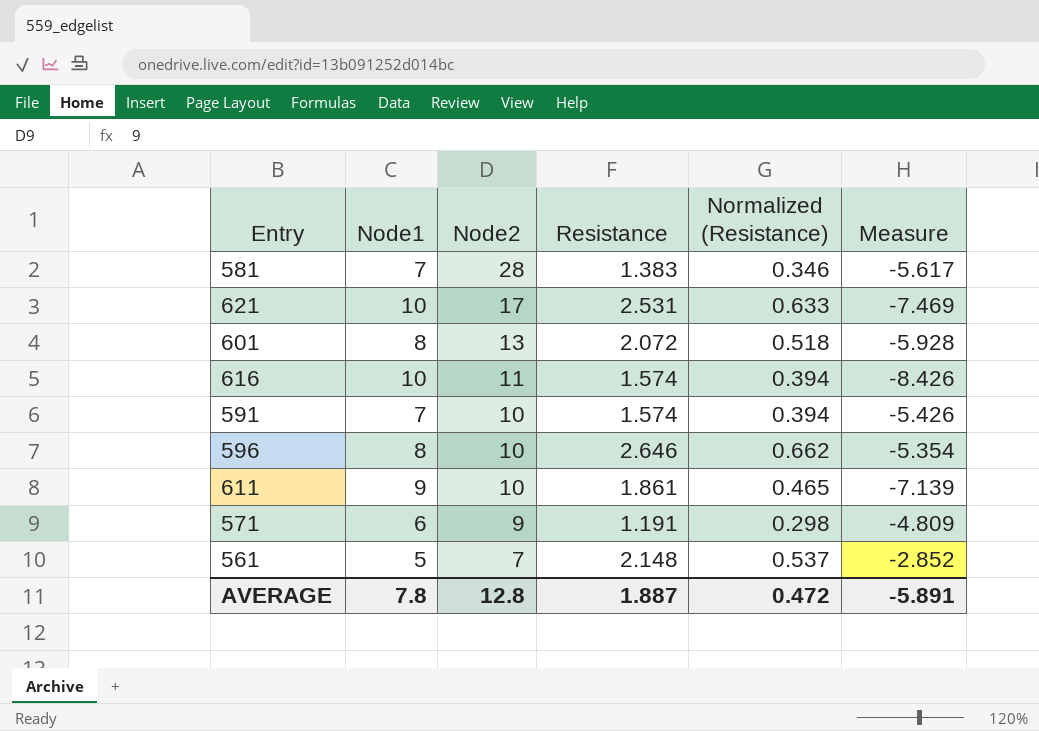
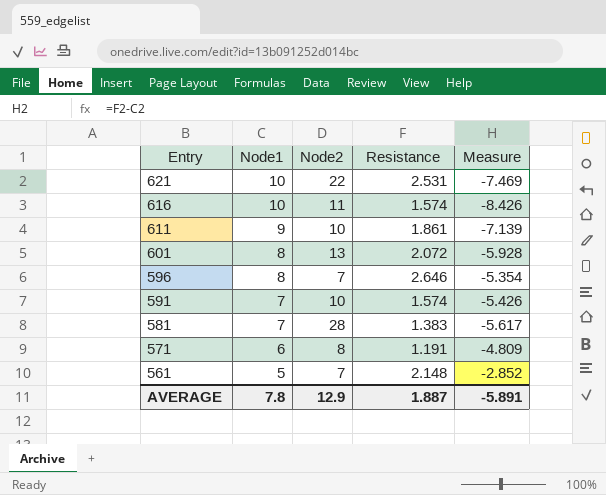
row order: Node2 descending -> Entry descending
column Normalized (Resistance) | formula: [Resistance] * 0.25 -> none
621 | Node2: 17 -> 22
596 | Node2: 10 -> 7
571 | Node2: 9 -> 8
AVERAGE | Node2: 12.8 -> 12.9

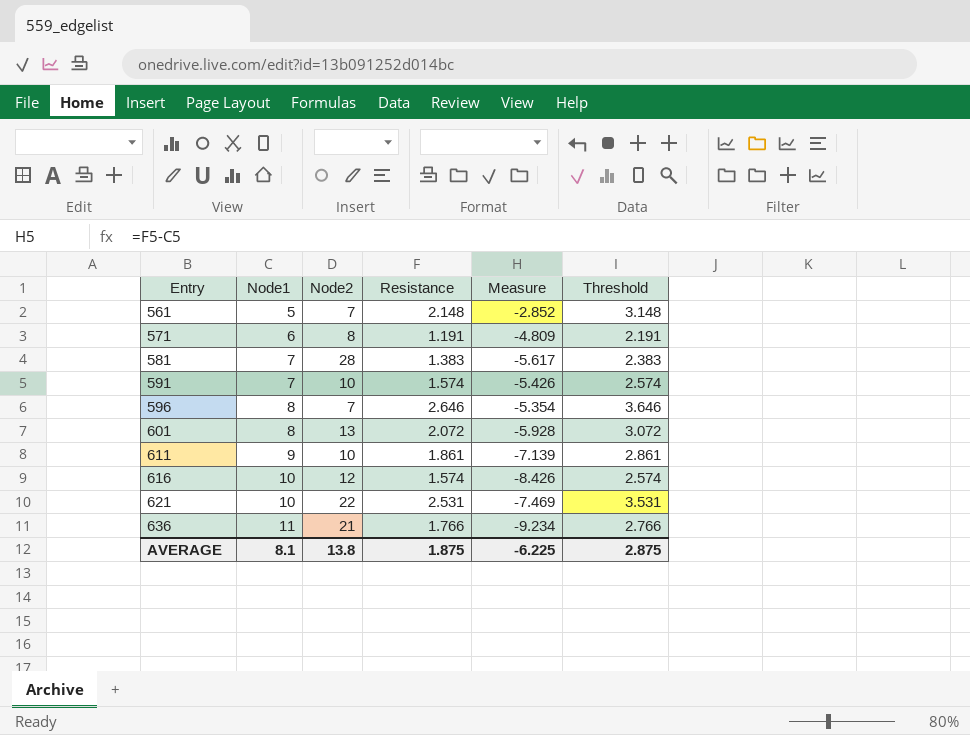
row order: Entry descending -> Entry ascending
column Threshold | formula: none -> [Resistance] + 1
616 | Node2: 11 -> 12
row 636: none -> 11 | 21 | 1.766 | -9.234 | 2.766
AVERAGE | Node1: 7.8 -> 8.1
AVERAGE | Node2: 12.9 -> 13.8
AVERAGE | Resistance: 1.887 -> 1.875
AVERAGE | Measure: -5.891 -> -6.225

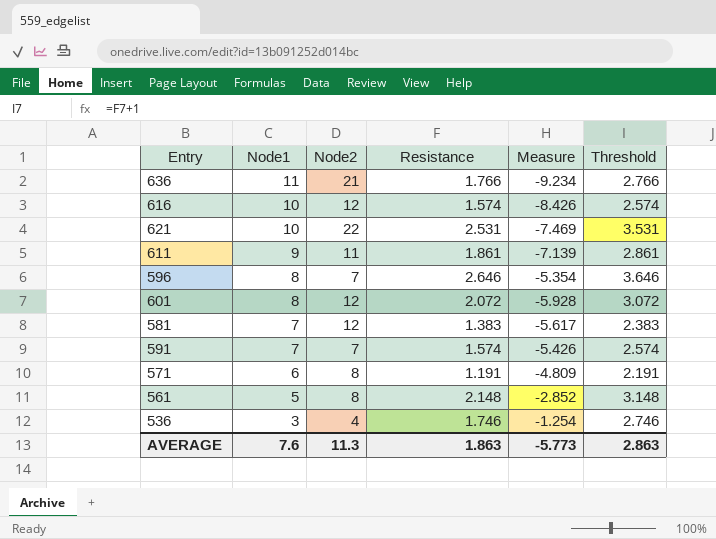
row order: Entry ascending -> Node1 descending
611 | Node2: 10 -> 11
601 | Node2: 13 -> 12
581 | Node2: 28 -> 12
591 | Node2: 10 -> 7
561 | Node2: 7 -> 8
row 536: none -> 3 | 4 | 1.746 | -1.254 | 2.746
AVERAGE | Node1: 8.1 -> 7.6
AVERAGE | Node2: 13.8 -> 11.3
AVERAGE | Resistance: 1.875 -> 1.863
AVERAGE | Measure: -6.225 -> -5.773
AVERAGE | Threshold: 2.875 -> 2.863

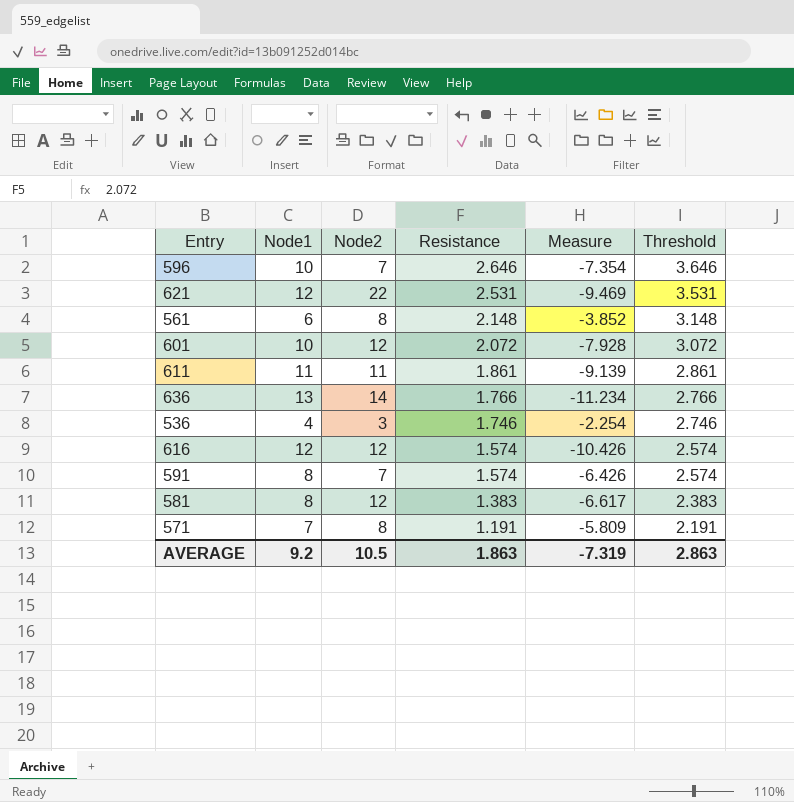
row order: Node1 descending -> Resistance descending
596 | Node1: 8 -> 10
596 | Measure: -5.354 -> -7.354
621 | Node1: 10 -> 12
621 | Measure: -7.469 -> -9.469
561 | Node1: 5 -> 6
561 | Measure: -2.852 -> -3.852
601 | Node1: 8 -> 10
601 | Measure: -5.928 -> -7.928
611 | Node1: 9 -> 11
611 | Measure: -7.139 -> -9.139
636 | Node1: 11 -> 13
636 | Node2: 21 -> 14
636 | Measure: -9.234 -> -11.234
536 | Node1: 3 -> 4
536 | Node2: 4 -> 3
536 | Measure: -1.254 -> -2.254
616 | Node1: 10 -> 12
616 | Measure: -8.426 -> -10.426
591 | Node1: 7 -> 8
591 | Measure: -5.426 -> -6.426
581 | Node1: 7 -> 8
581 | Measure: -5.617 -> -6.617
571 | Node1: 6 -> 7
571 | Measure: -4.809 -> -5.809
AVERAGE | Node1: 7.6 -> 9.2
AVERAGE | Node2: 11.3 -> 10.5
AVERAGE | Measure: -5.773 -> -7.319

